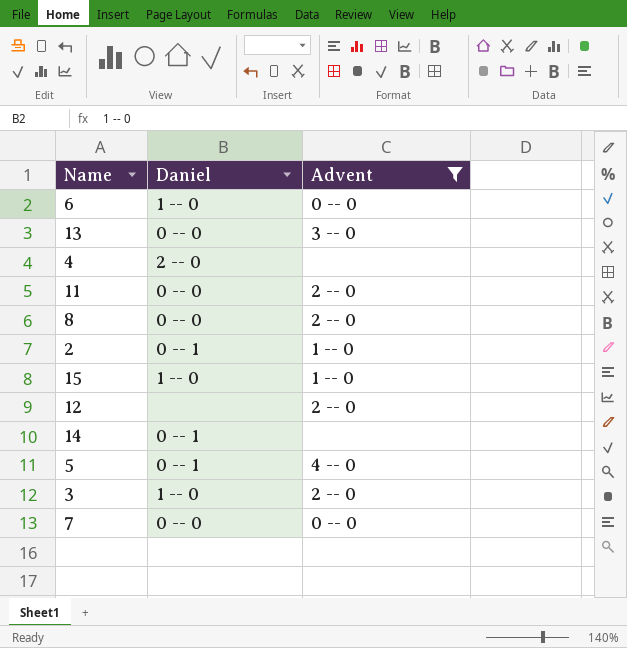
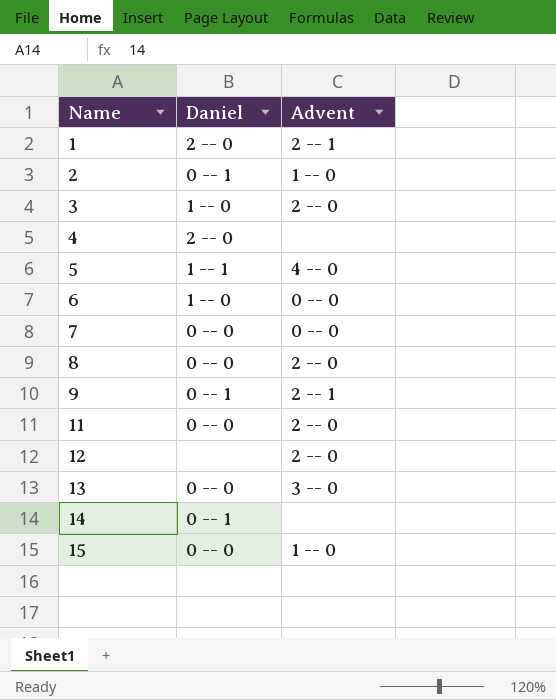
filter: Advent != 2 -- 1 -> none
row order: none -> Name ascending
5 | Daniel: 0 -- 1 -> 1 -- 1
15 | Daniel: 1 -- 0 -> 0 -- 0

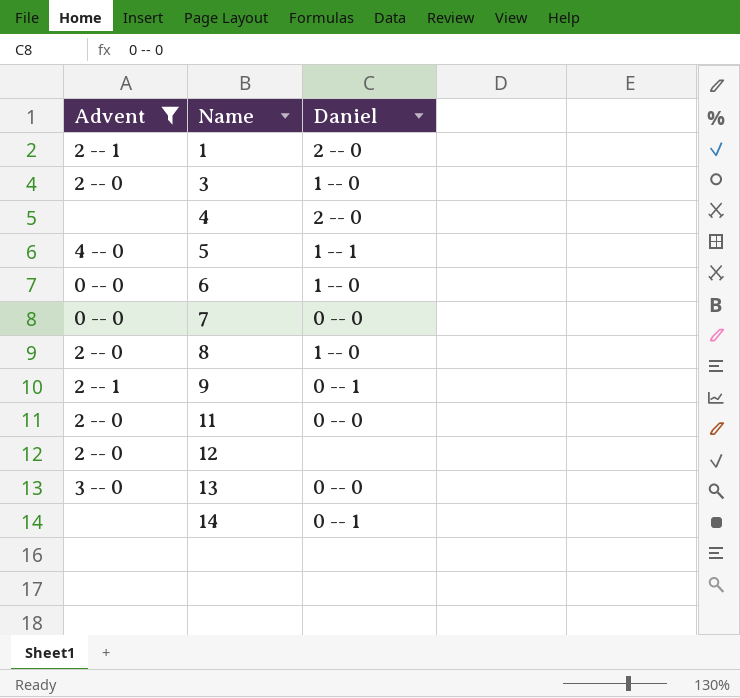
filter: none -> Advent != 1 -- 0
column Advent | position: 3 -> 1
8 | Daniel: 0 -- 0 -> 1 -- 0

